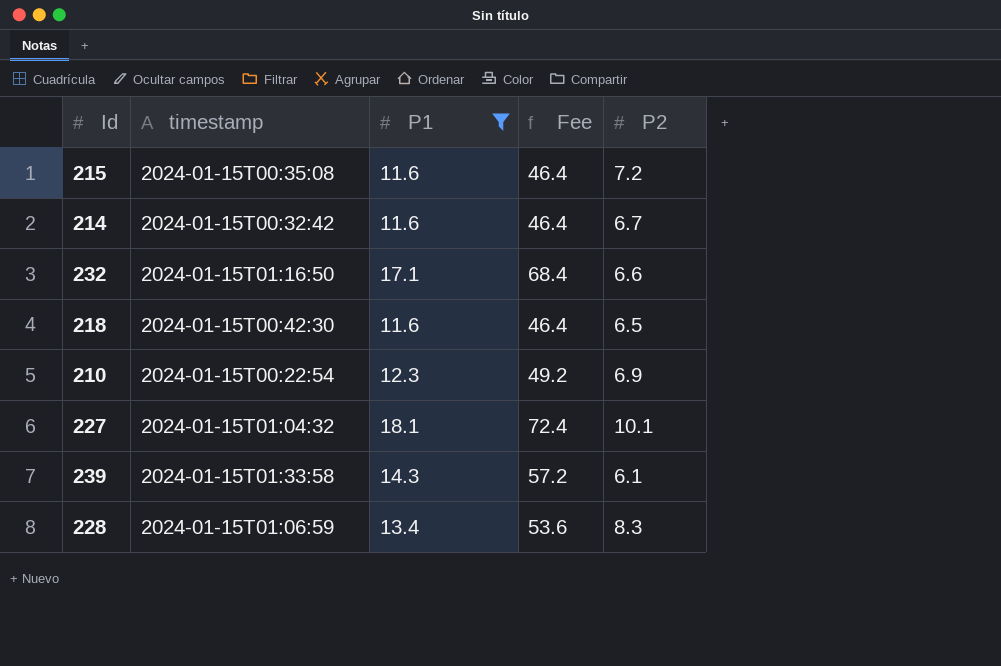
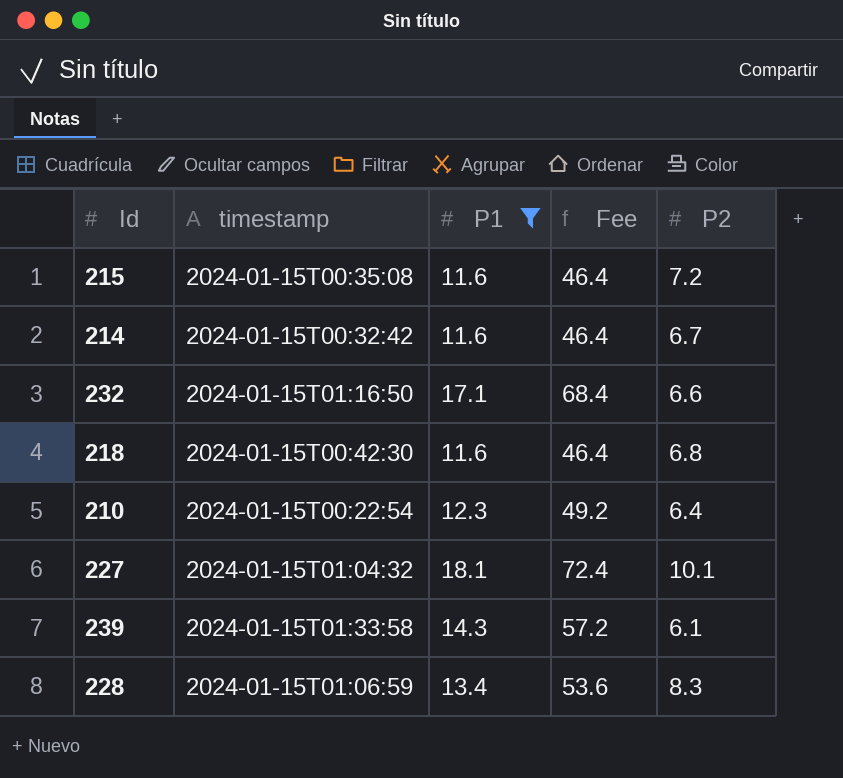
218 | P2: 6.5 -> 6.8
210 | P2: 6.9 -> 6.4

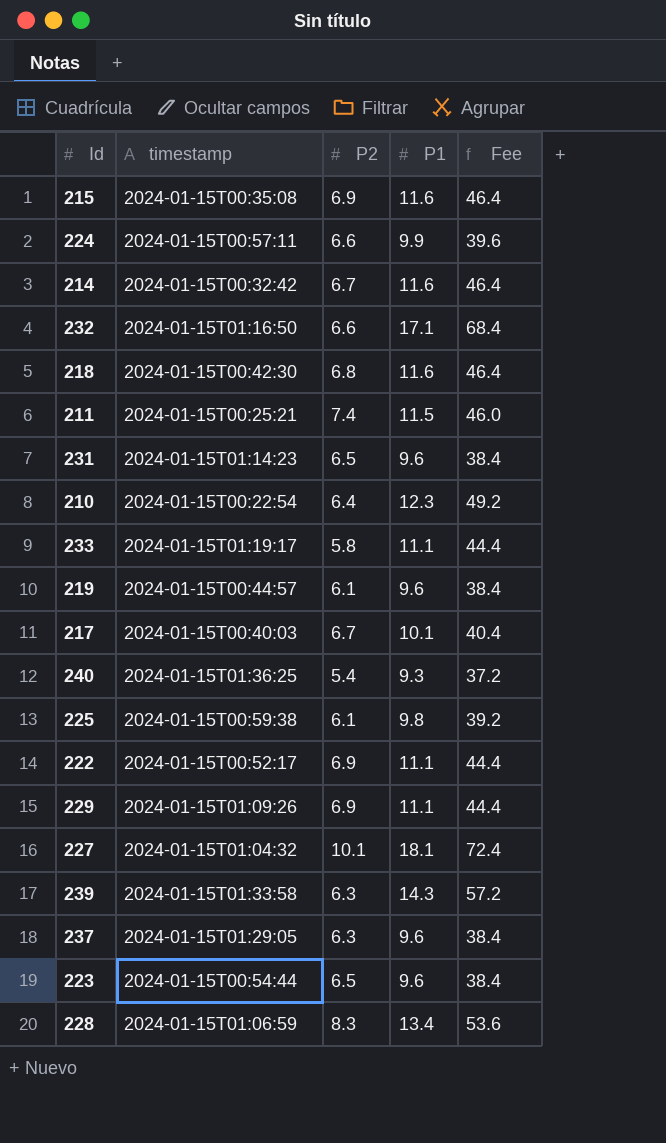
filter: P1 >= 11.6 -> none
column P2 | position: 5 -> 3
215 | P2: 7.2 -> 6.9
239 | P2: 6.1 -> 6.3

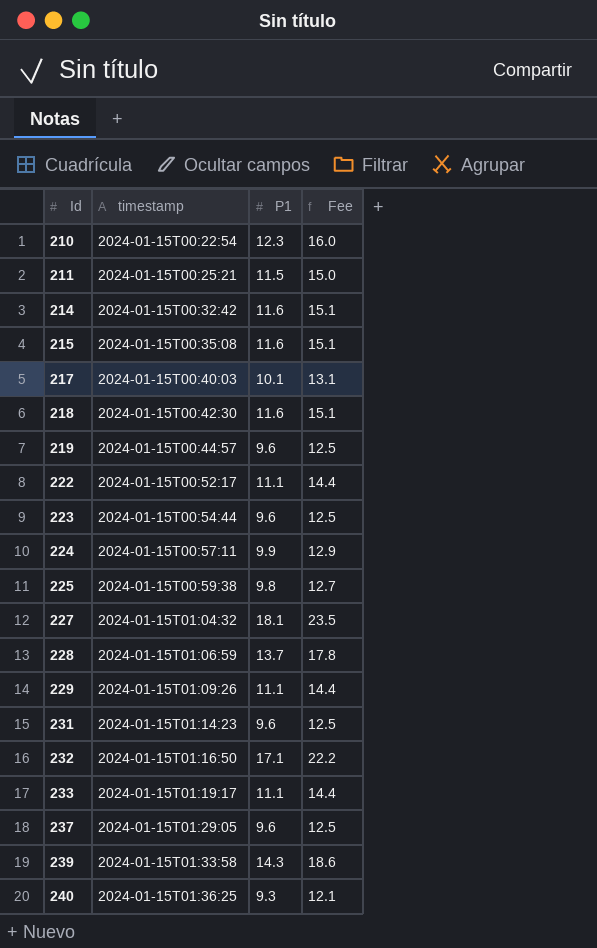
row order: none -> Id ascending
column P2 | position: 3 -> none
column Fee | formula: [P1] * 4 -> [P1] * 1.3
228 | P1: 13.4 -> 13.7

